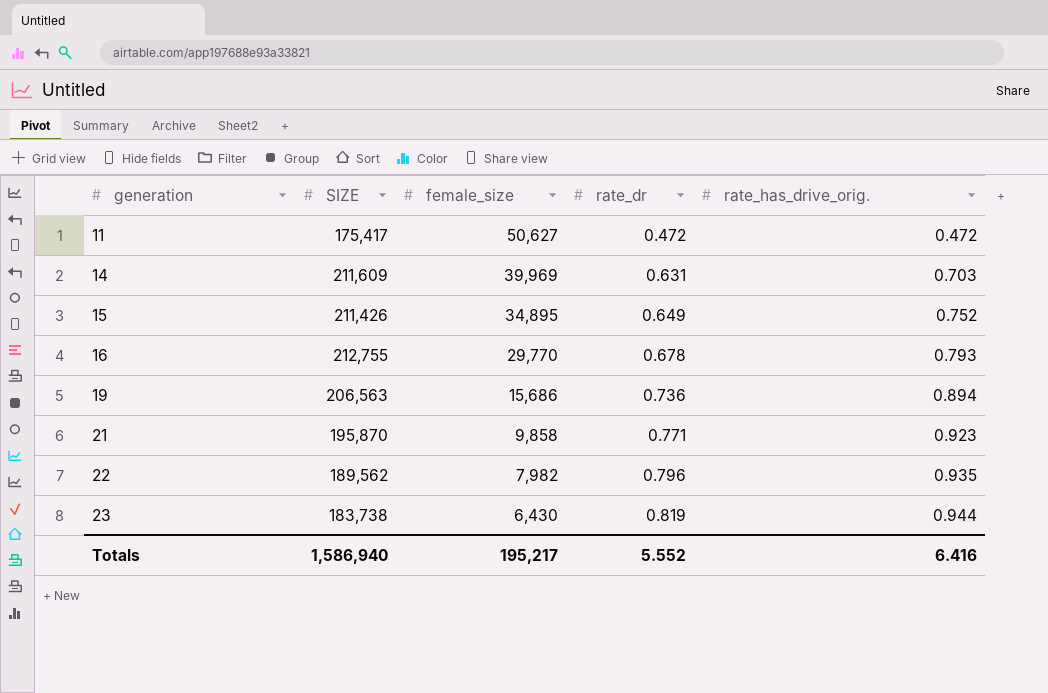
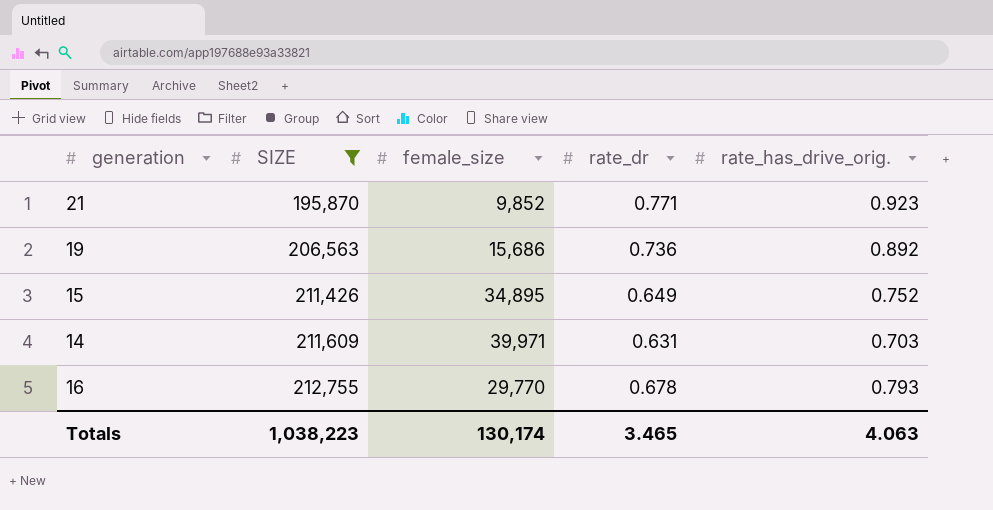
filter: none -> SIZE >= 195,870
row order: generation ascending -> SIZE ascending
21 | female_size: 9,858 -> 9,852
19 | rate_has_drive_orig.: 0.894 -> 0.892
14 | female_size: 39,969 -> 39,971
Totals | SIZE: 1,586,940 -> 1,038,223
Totals | female_size: 195,217 -> 130,174
Totals | rate_dr: 5.552 -> 3.465
Totals | rate_has_drive_orig.: 6.416 -> 4.063

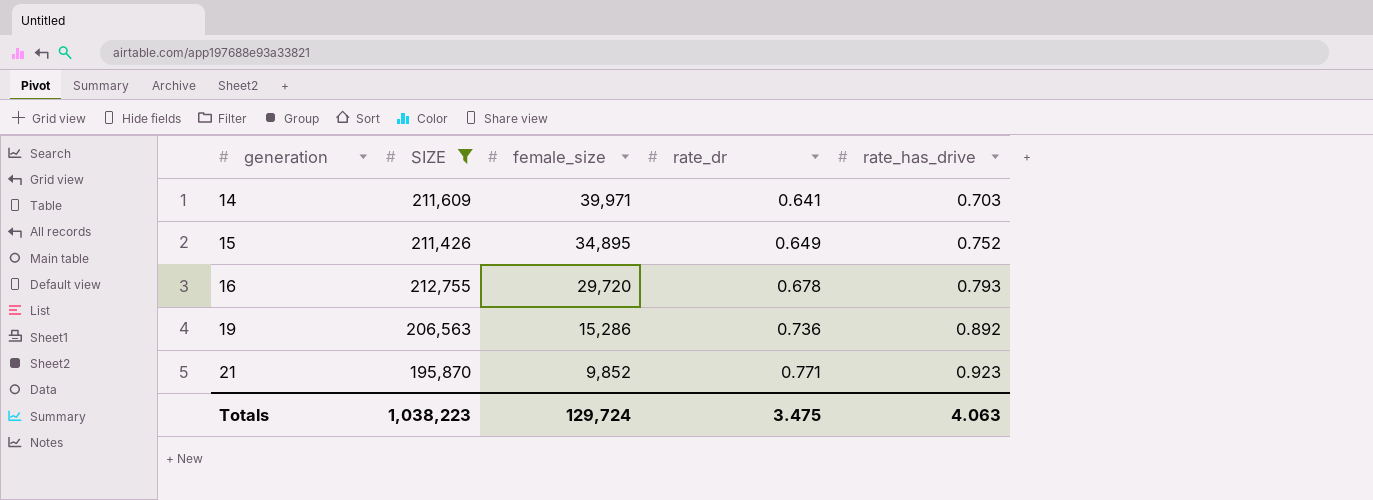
row order: SIZE ascending -> generation ascending
column name: rate_has_drive_orig. -> rate_has_drive
14 | rate_dr: 0.631 -> 0.641
16 | female_size: 29,770 -> 29,720
19 | female_size: 15,686 -> 15,286
Totals | female_size: 130,174 -> 129,724
Totals | rate_dr: 3.465 -> 3.475

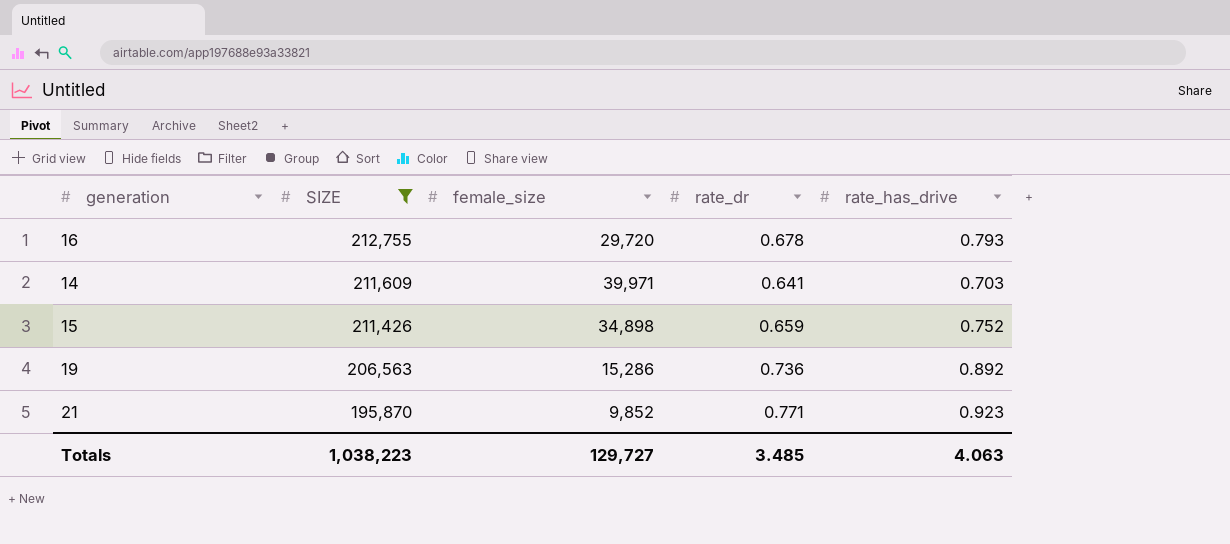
row order: generation ascending -> SIZE descending
15 | female_size: 34,895 -> 34,898
15 | rate_dr: 0.649 -> 0.659
Totals | female_size: 129,724 -> 129,727
Totals | rate_dr: 3.475 -> 3.485

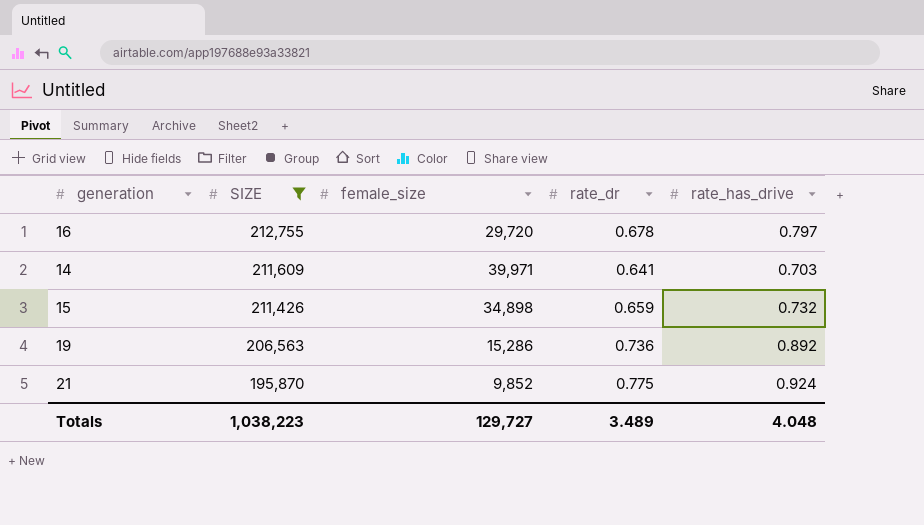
16 | rate_has_drive: 0.793 -> 0.797
15 | rate_has_drive: 0.752 -> 0.732
21 | rate_dr: 0.771 -> 0.775
21 | rate_has_drive: 0.923 -> 0.924
Totals | rate_dr: 3.485 -> 3.489
Totals | rate_has_drive: 4.063 -> 4.048

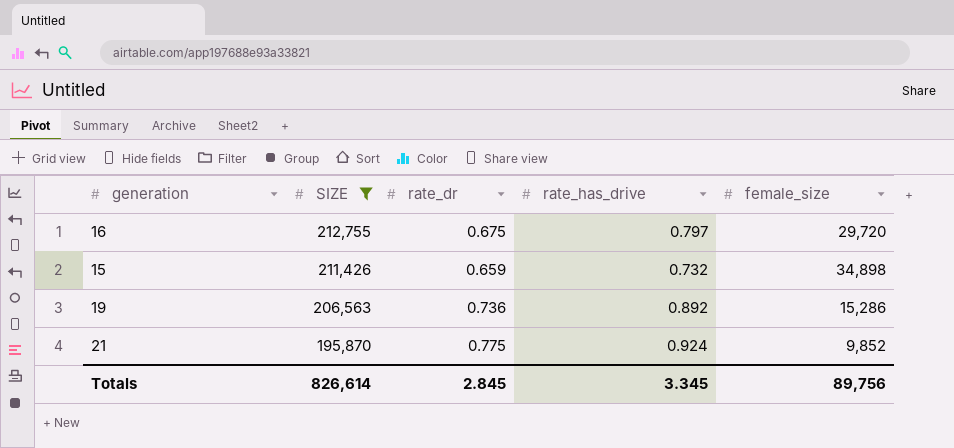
column female_size | position: 3 -> 5
row 14: 211,609 | 39,971 | 0.641 | 0.703 -> none
16 | rate_dr: 0.678 -> 0.675
Totals | SIZE: 1,038,223 -> 826,614
Totals | rate_dr: 3.489 -> 2.845
Totals | rate_has_drive: 4.048 -> 3.345
Totals | female_size: 129,727 -> 89,756

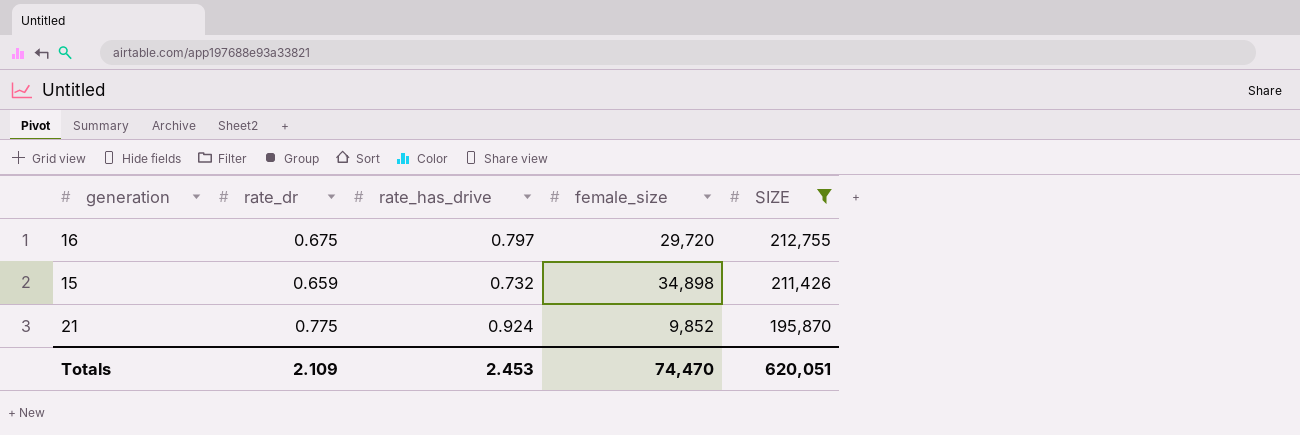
column SIZE | position: 2 -> 5
row 19: 206,563 | 0.736 | 0.892 | 15,286 -> none
Totals | rate_dr: 2.845 -> 2.109
Totals | rate_has_drive: 3.345 -> 2.453
Totals | female_size: 89,756 -> 74,470
Totals | SIZE: 826,614 -> 620,051

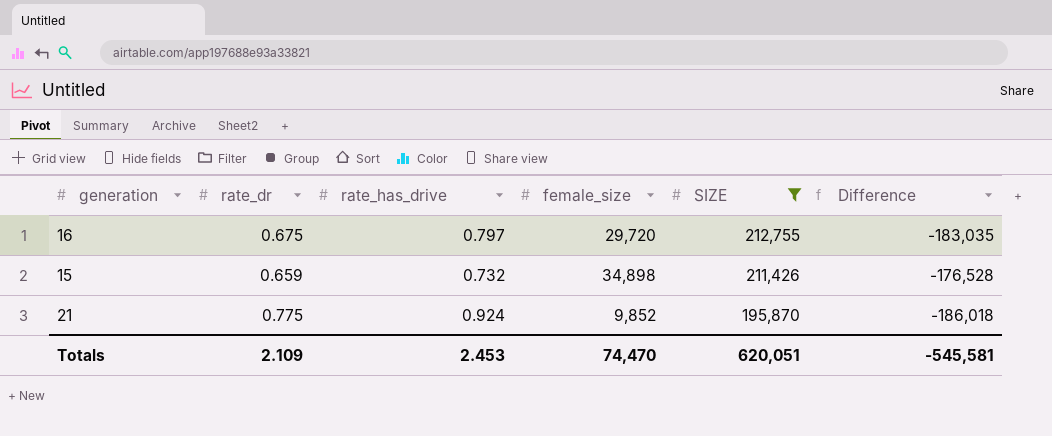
column Difference | formula: none -> [female_size] - [SIZE]

